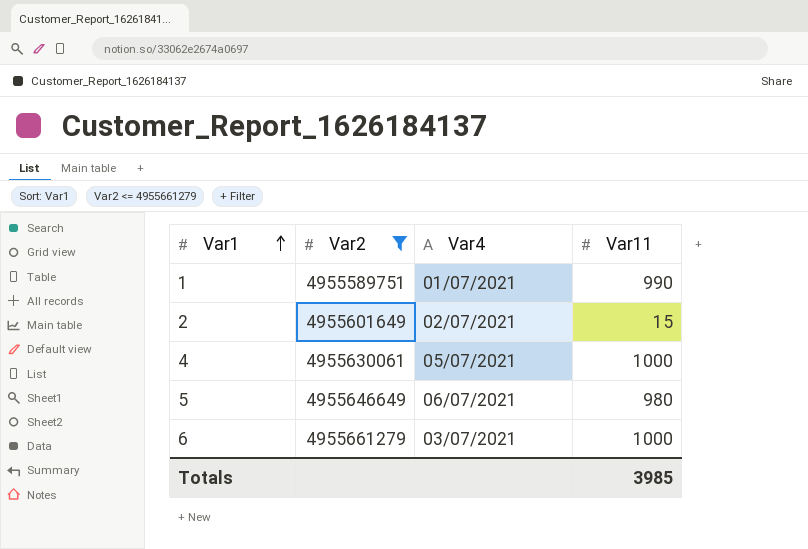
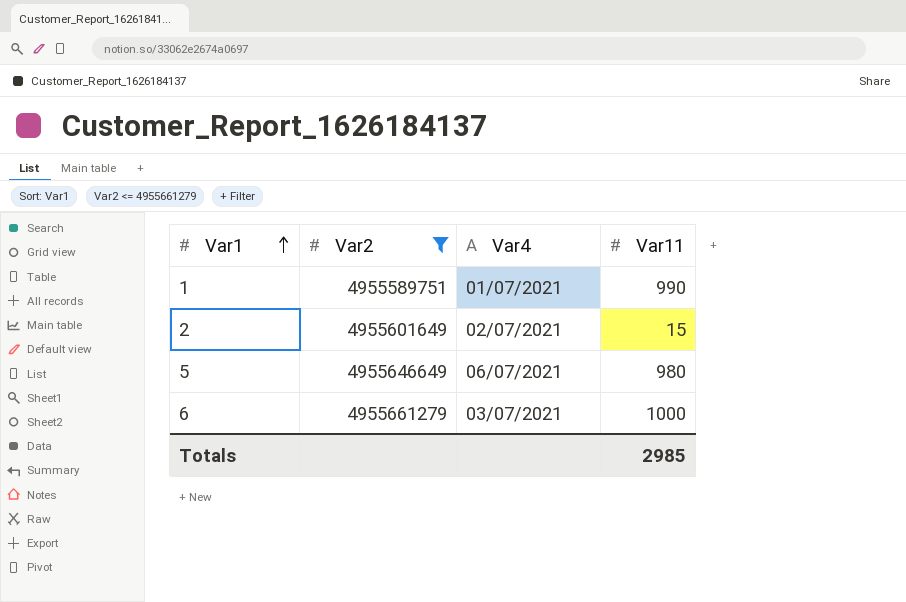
row 4: 4955630061 | 05/07/2021 | 1000 -> none
Totals | Var11: 3985 -> 2985

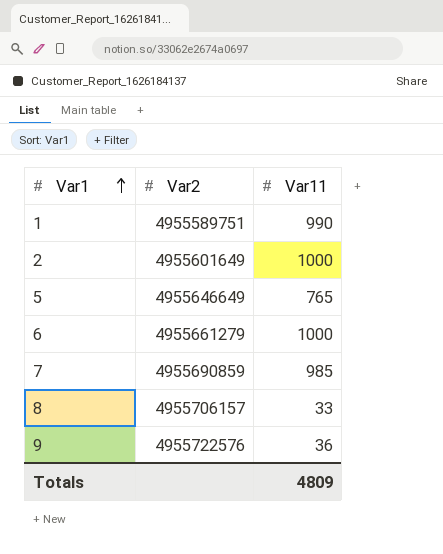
filter: Var2 <= 4955661279 -> none
column Var4 | position: 3 -> none
2 | Var11: 15 -> 1000
5 | Var11: 980 -> 765
Totals | Var11: 2985 -> 4809

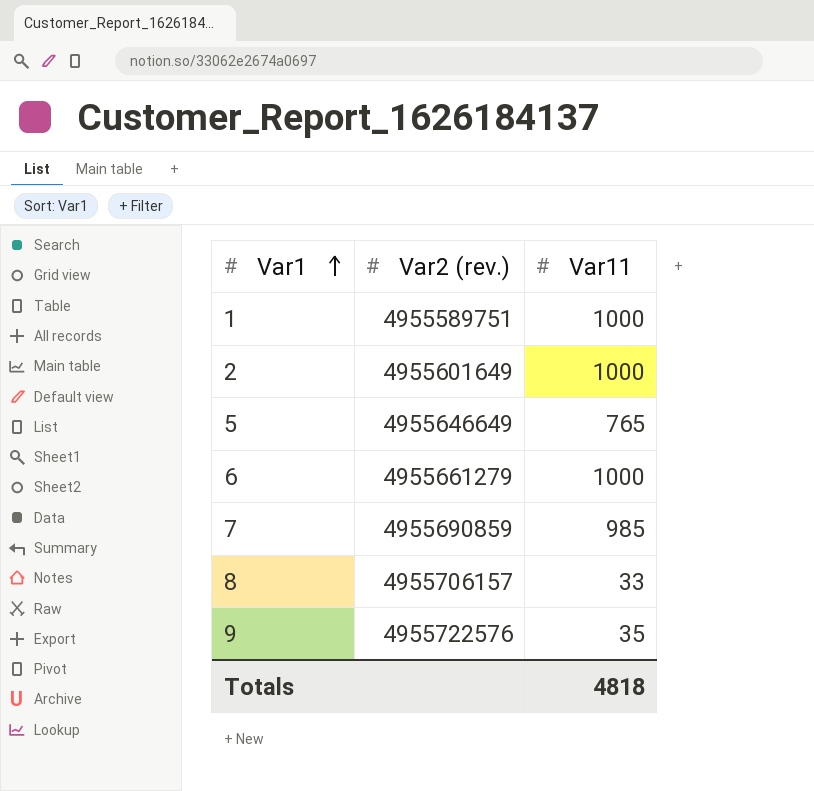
column name: Var2 -> Var2 (rev.)
1 | Var11: 990 -> 1000
9 | Var11: 36 -> 35
Totals | Var11: 4809 -> 4818

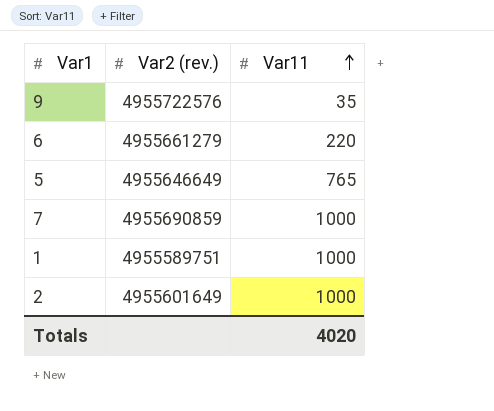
row order: Var1 ascending -> Var11 ascending
row 8: 4955706157 | 33 -> none
6 | Var11: 1000 -> 220
7 | Var11: 985 -> 1000
Totals | Var11: 4818 -> 4020

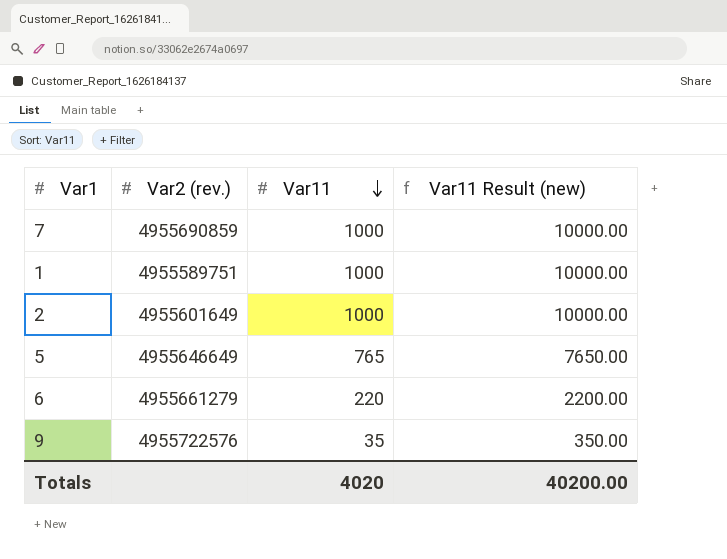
row order: Var11 ascending -> Var11 descending
column Var11 Result (new) | formula: none -> [Var11] * 10

